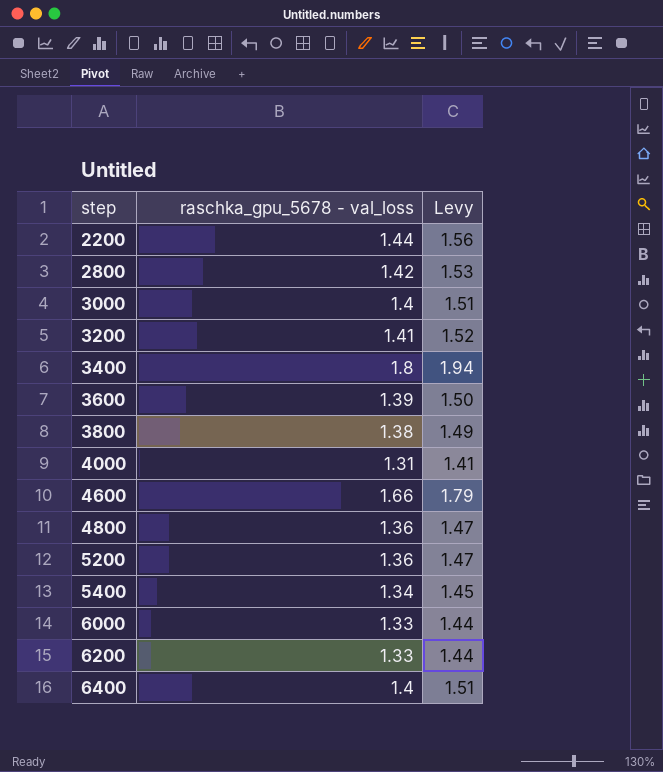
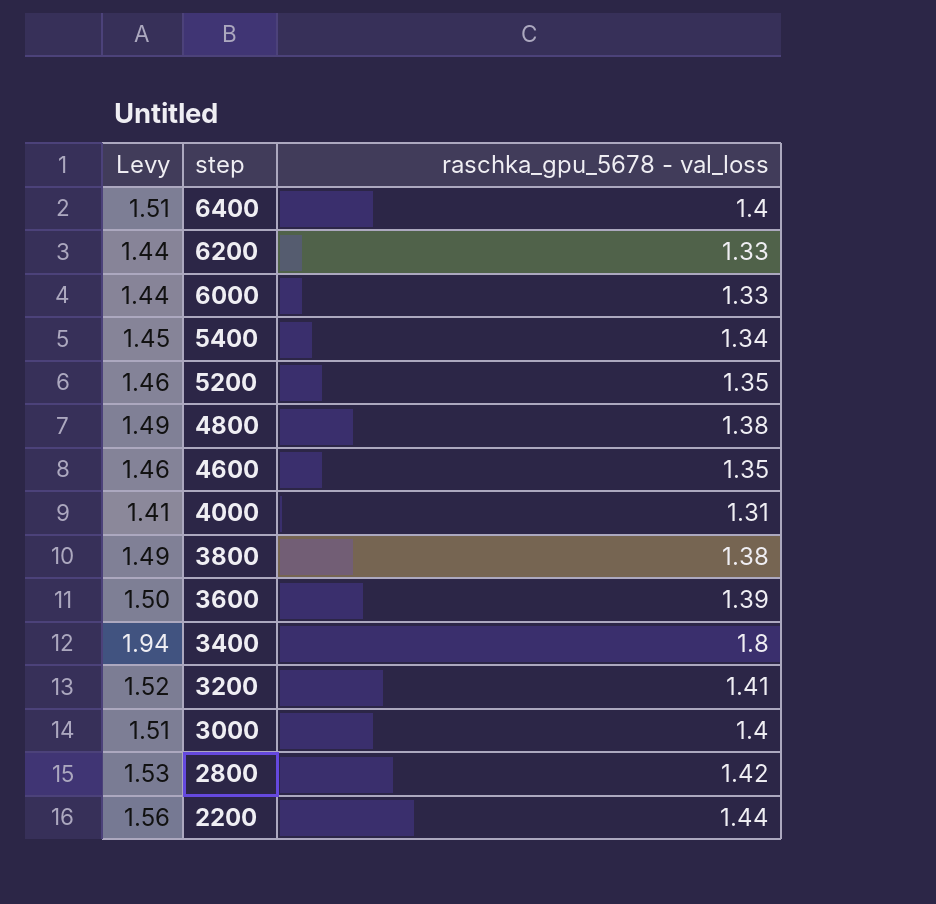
row order: step ascending -> step descending
column Levy | position: 3 -> 1
5200 | Levy: 1.47 -> 1.46
5200 | raschka_gpu_5678 - val_loss: 1.36 -> 1.35
4800 | Levy: 1.47 -> 1.49
4800 | raschka_gpu_5678 - val_loss: 1.36 -> 1.38
4600 | Levy: 1.79 -> 1.46
4600 | raschka_gpu_5678 - val_loss: 1.66 -> 1.35

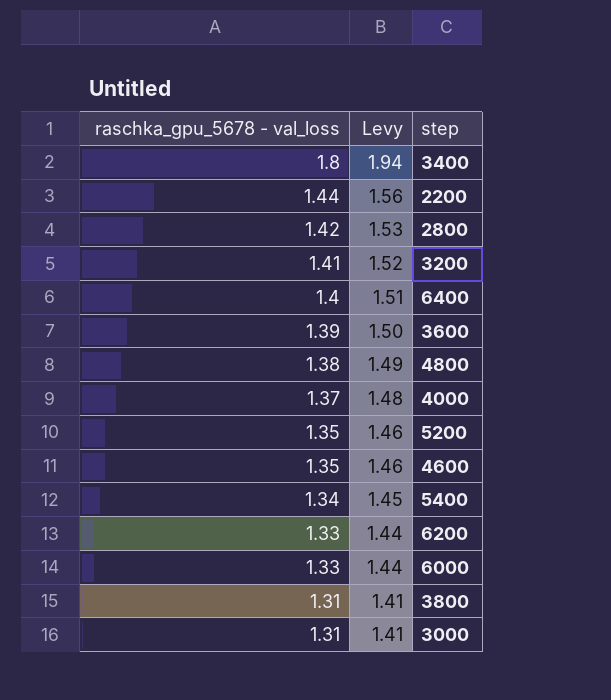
row order: step descending -> raschka_gpu_5678 - val_loss descending
column raschka_gpu_5678 - val_loss | position: 3 -> 1
4000 | raschka_gpu_5678 - val_loss: 1.31 -> 1.37
4000 | Levy: 1.41 -> 1.48
3800 | raschka_gpu_5678 - val_loss: 1.38 -> 1.31
3800 | Levy: 1.49 -> 1.41
3000 | raschka_gpu_5678 - val_loss: 1.4 -> 1.31
3000 | Levy: 1.51 -> 1.41

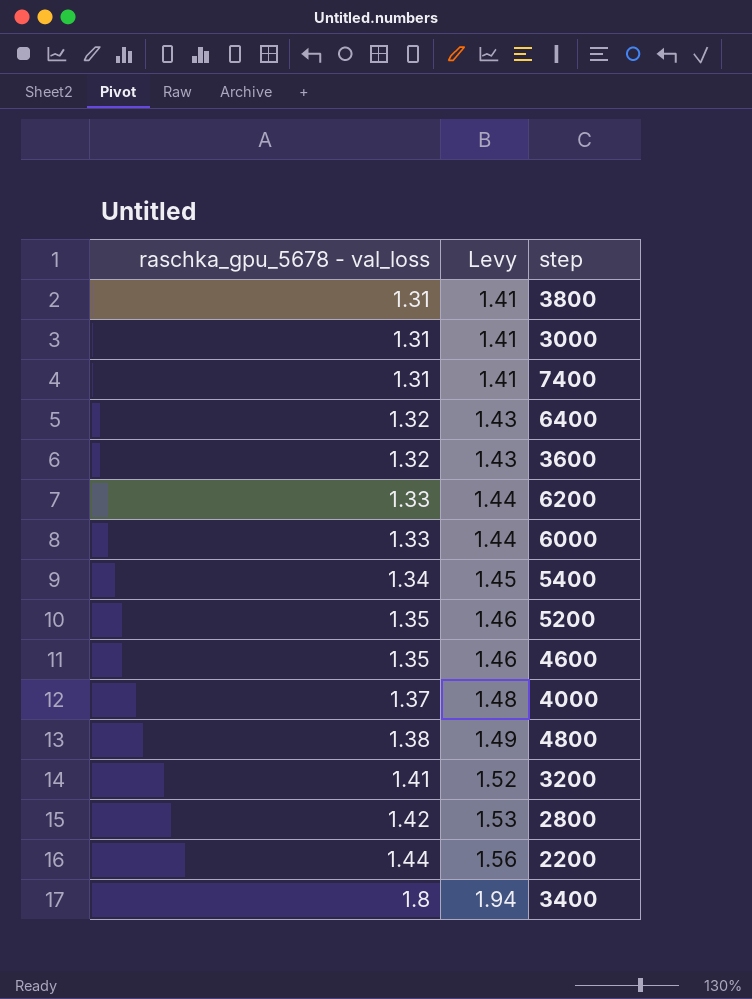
row order: raschka_gpu_5678 - val_loss descending -> raschka_gpu_5678 - val_loss ascending
row 7400: none -> 1.31 | 1.41
6400 | raschka_gpu_5678 - val_loss: 1.4 -> 1.32
6400 | Levy: 1.51 -> 1.43
3600 | raschka_gpu_5678 - val_loss: 1.39 -> 1.32
3600 | Levy: 1.50 -> 1.43

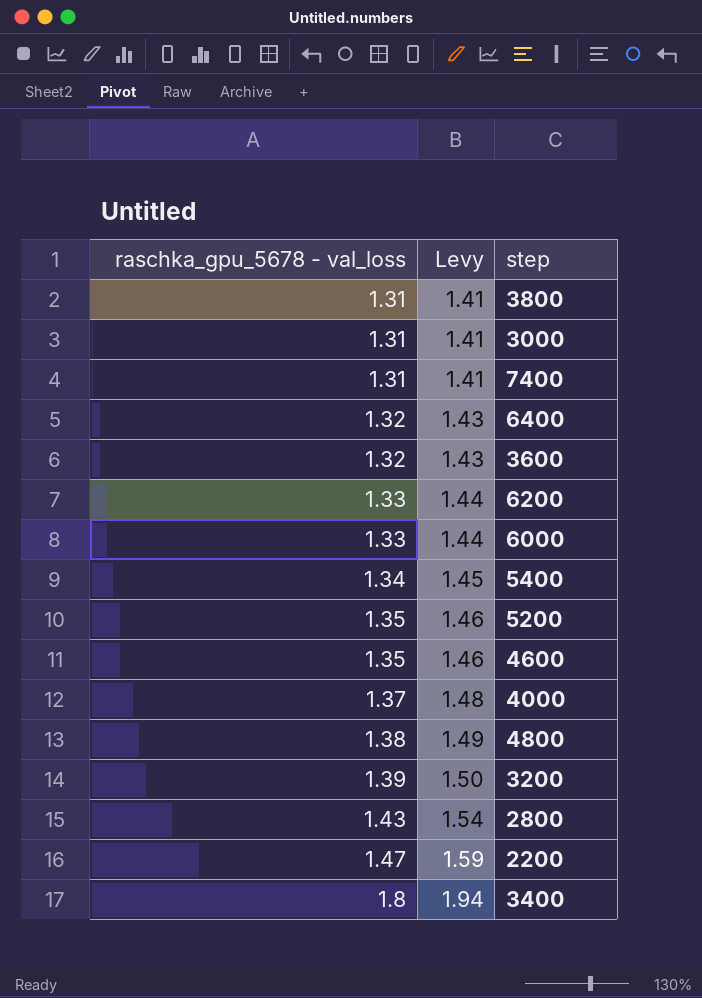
3200 | raschka_gpu_5678 - val_loss: 1.41 -> 1.39
3200 | Levy: 1.52 -> 1.50
2800 | raschka_gpu_5678 - val_loss: 1.42 -> 1.43
2800 | Levy: 1.53 -> 1.54
2200 | raschka_gpu_5678 - val_loss: 1.44 -> 1.47
2200 | Levy: 1.56 -> 1.59

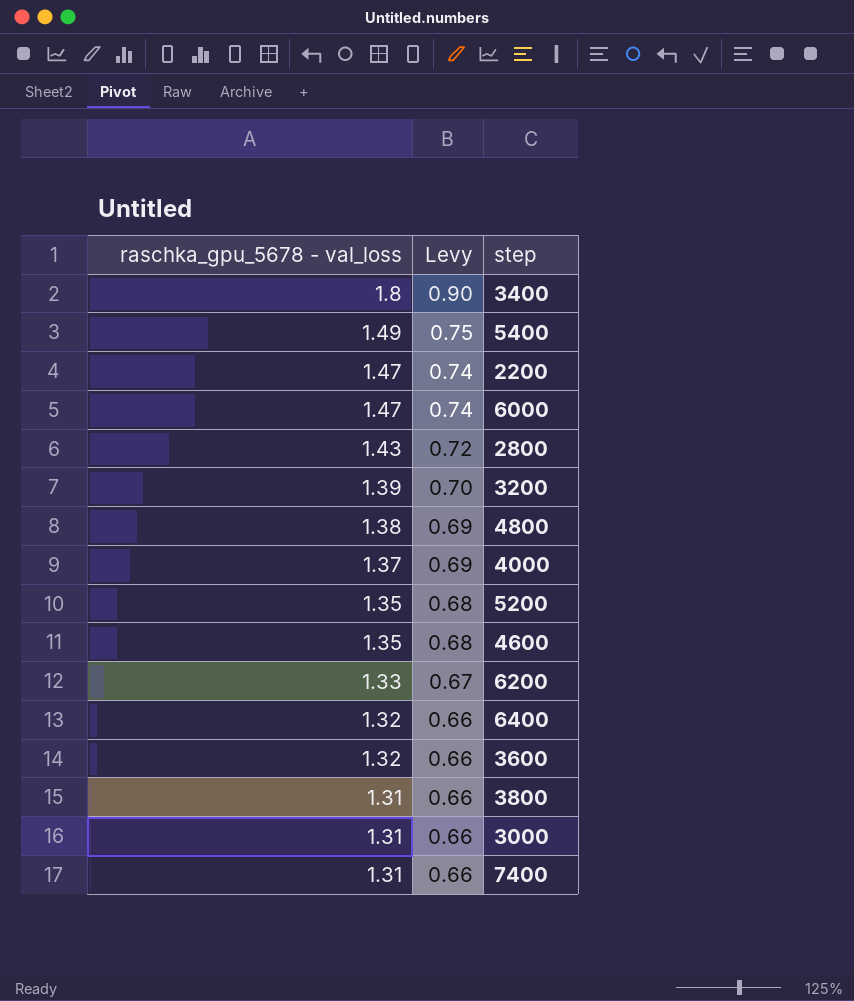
row order: raschka_gpu_5678 - val_loss ascending -> raschka_gpu_5678 - val_loss descending
column Levy | formula: [raschka_gpu_5678 - val_loss] * 1.08 -> [raschka_gpu_5678 - val_loss] * 0.5
5400 | raschka_gpu_5678 - val_loss: 1.34 -> 1.49
6000 | raschka_gpu_5678 - val_loss: 1.33 -> 1.47

